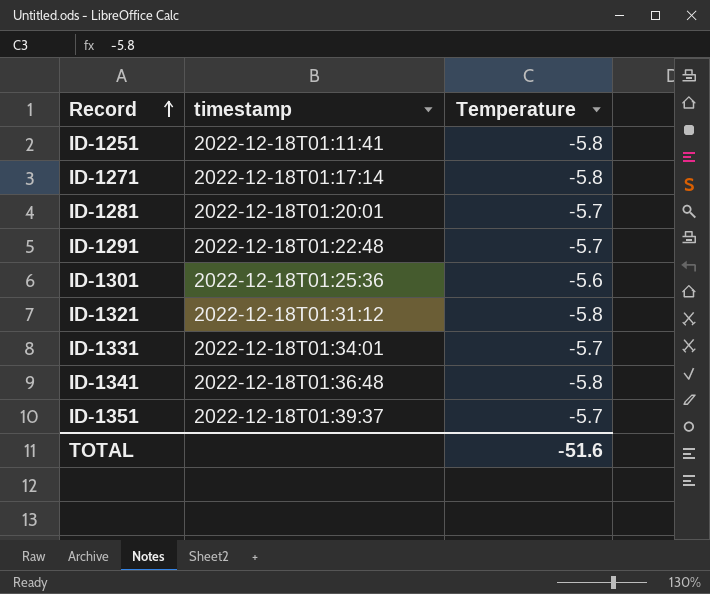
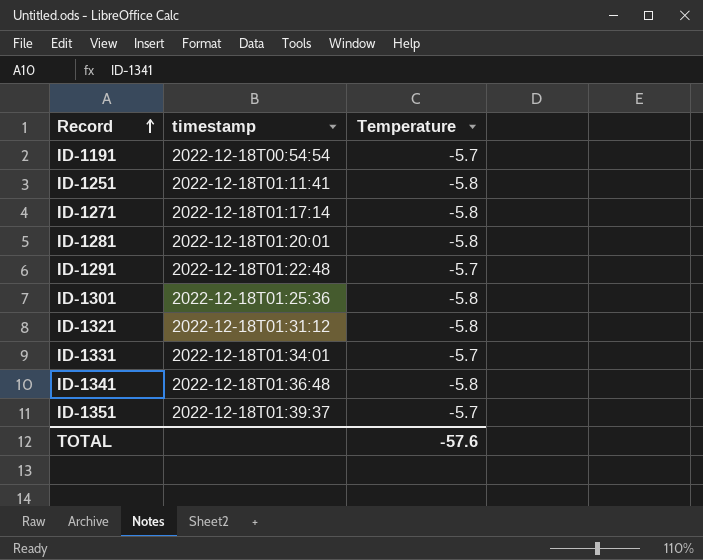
row ID-1191: none -> 2022-12-18T00:54:54 | -5.7
ID-1281 | Temperature: -5.7 -> -5.8
ID-1301 | Temperature: -5.6 -> -5.8
TOTAL | Temperature: -51.6 -> -57.6

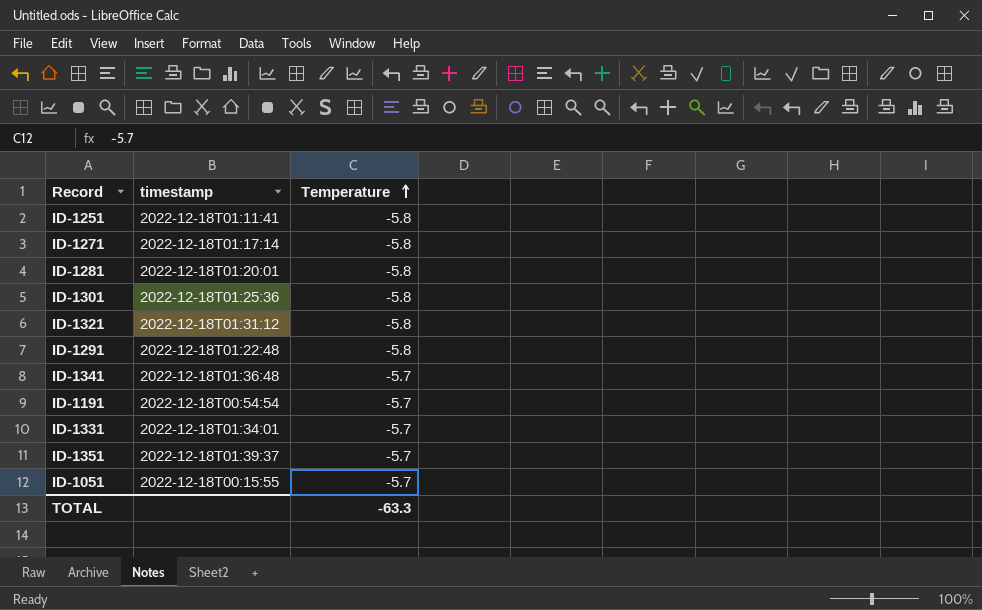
row order: Record ascending -> Temperature ascending
ID-1291 | Temperature: -5.7 -> -5.8
ID-1341 | Temperature: -5.8 -> -5.7
row ID-1051: none -> 2022-12-18T00:15:55 | -5.7
TOTAL | Temperature: -57.6 -> -63.3

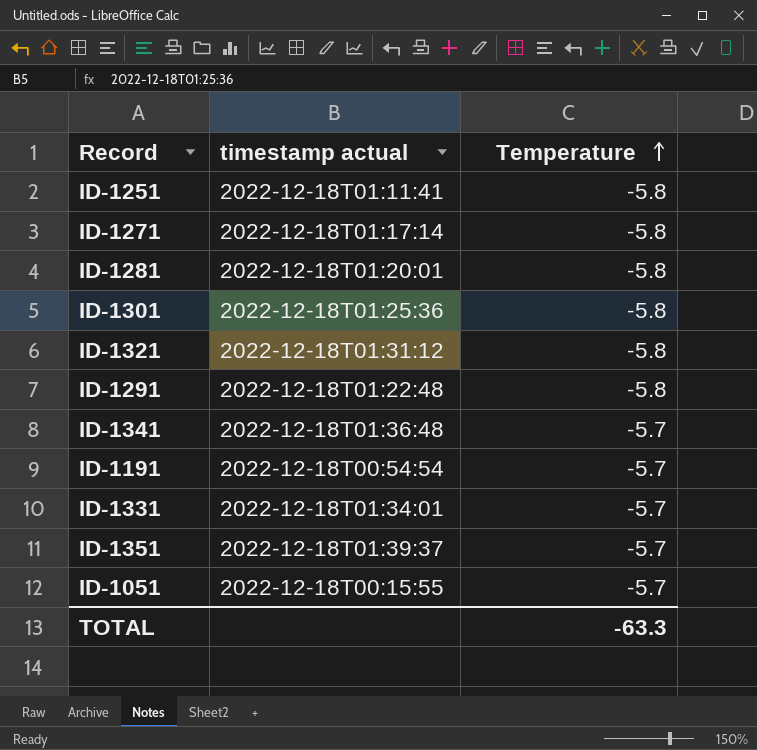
column name: timestamp -> timestamp actual

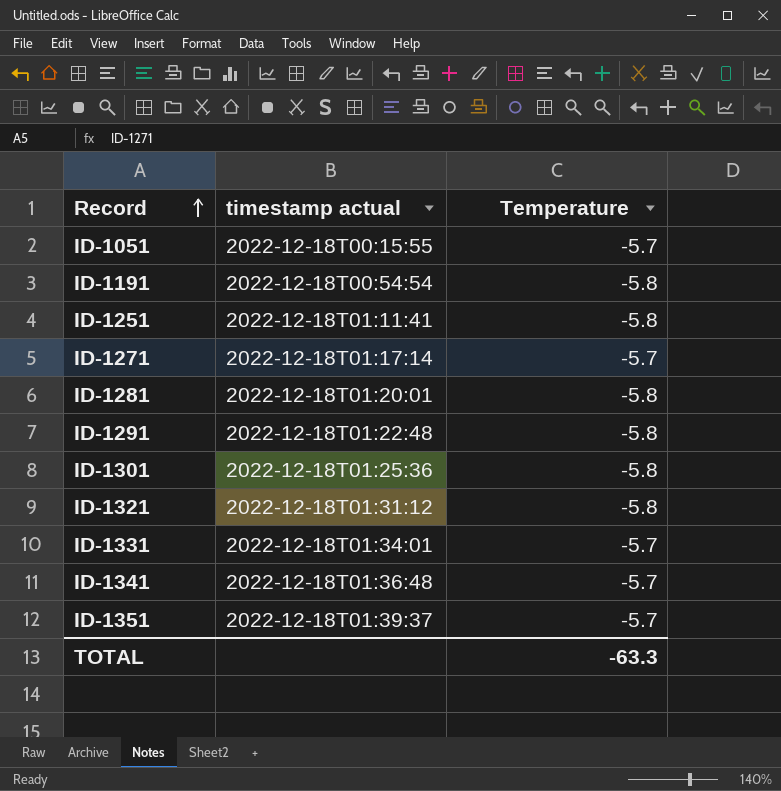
row order: Temperature ascending -> Record ascending
ID-1191 | Temperature: -5.7 -> -5.8
ID-1271 | Temperature: -5.8 -> -5.7

